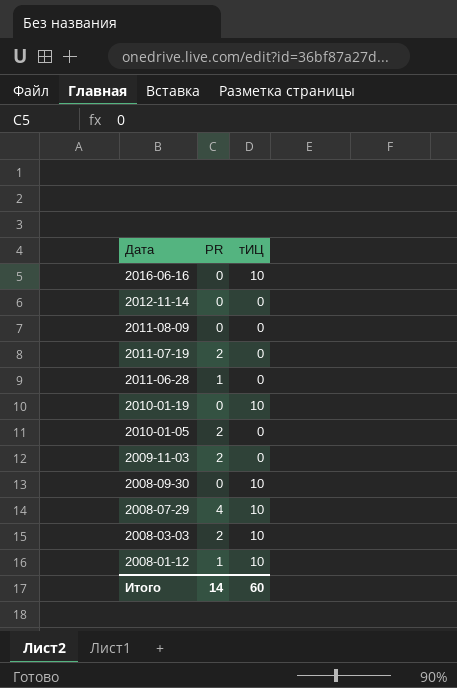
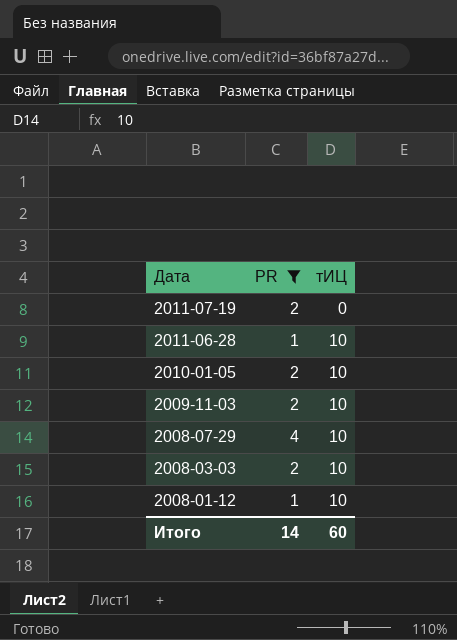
filter: none -> PR != 0
2011-06-28 | тИЦ: 0 -> 10
2010-01-05 | тИЦ: 0 -> 10
2009-11-03 | тИЦ: 0 -> 10

